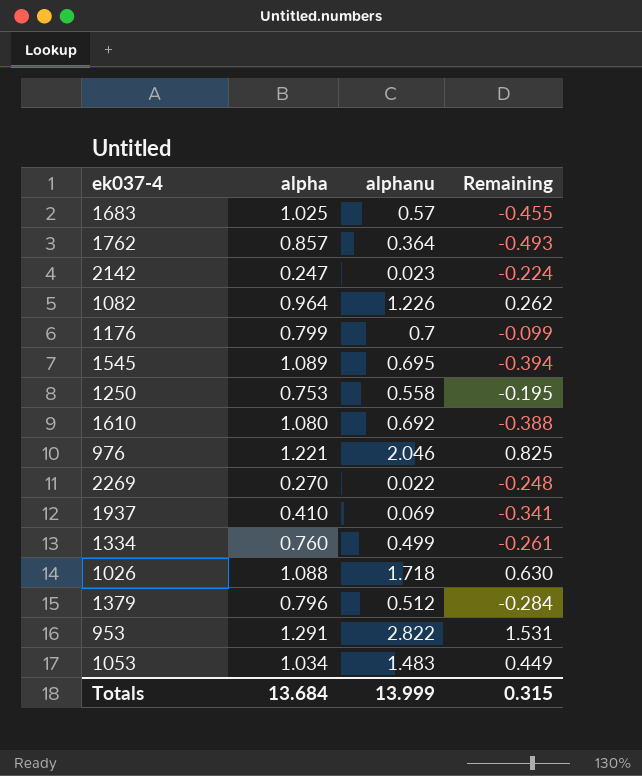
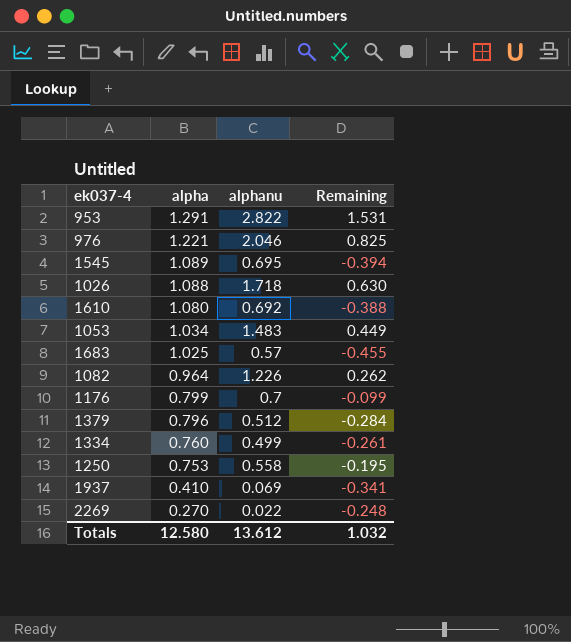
row order: none -> alpha descending
row 1762: 0.857 | 0.364 | -0.493 -> none
row 2142: 0.247 | 0.023 | -0.224 -> none
Totals | alpha: 13.684 -> 12.580
Totals | alphanu: 13.999 -> 13.612
Totals | Remaining: 0.315 -> 1.032

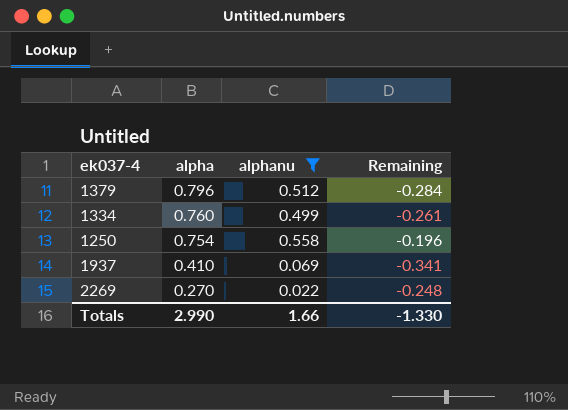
filter: none -> alphanu <= 0.558
1250 | alpha: 0.753 -> 0.754
1250 | Remaining: -0.195 -> -0.196
Totals | alpha: 12.580 -> 2.990
Totals | alphanu: 13.612 -> 1.66
Totals | Remaining: 1.032 -> -1.330

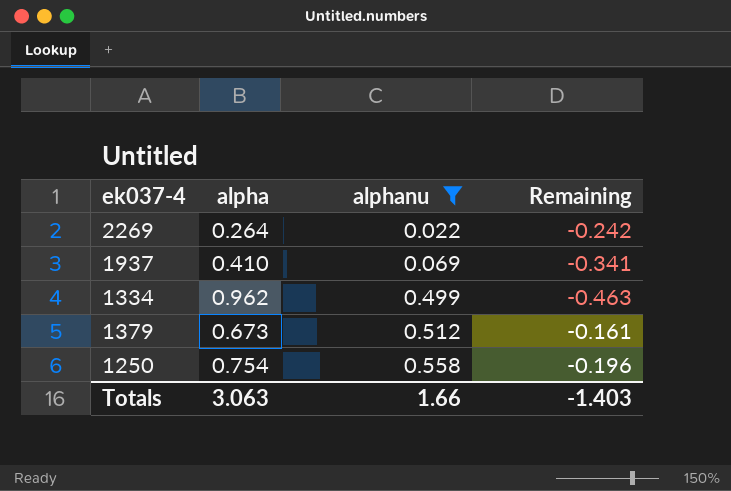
row order: alpha descending -> alphanu ascending
2269 | alpha: 0.270 -> 0.264
2269 | Remaining: -0.248 -> -0.242
1334 | alpha: 0.760 -> 0.962
1334 | Remaining: -0.261 -> -0.463
1379 | alpha: 0.796 -> 0.673
1379 | Remaining: -0.284 -> -0.161
Totals | alpha: 2.990 -> 3.063
Totals | Remaining: -1.330 -> -1.403

